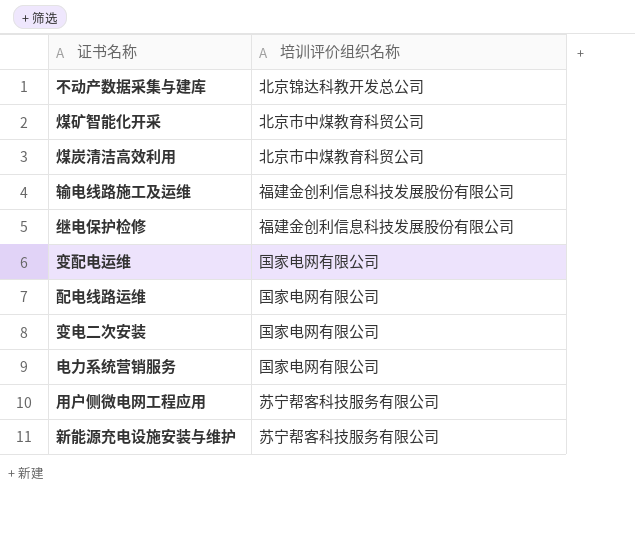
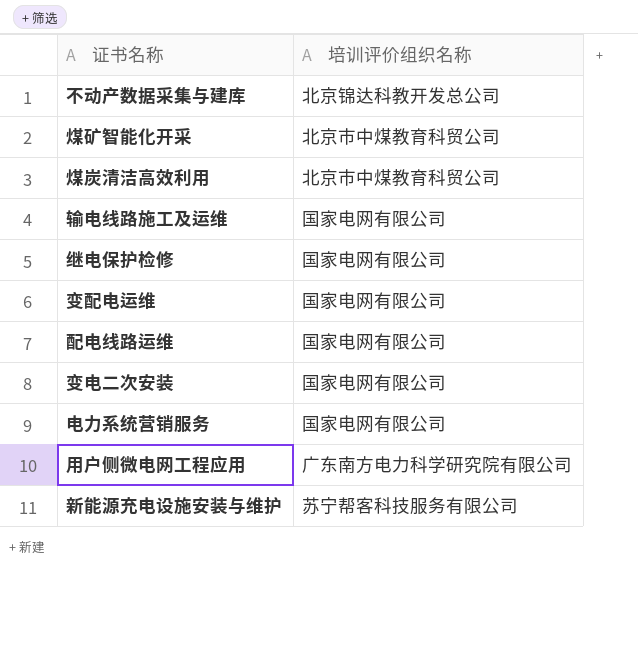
输电线路施工及运维 | 培训评价组织名称: 福建金创利信息科技发展股份有限公司 -> 国家电网有限公司
继电保护检修 | 培训评价组织名称: 福建金创利信息科技发展股份有限公司 -> 国家电网有限公司
用户侧微电网工程应用 | 培训评价组织名称: 苏宁帮客科技服务有限公司 -> 广东南方电力科学研究院有限公司

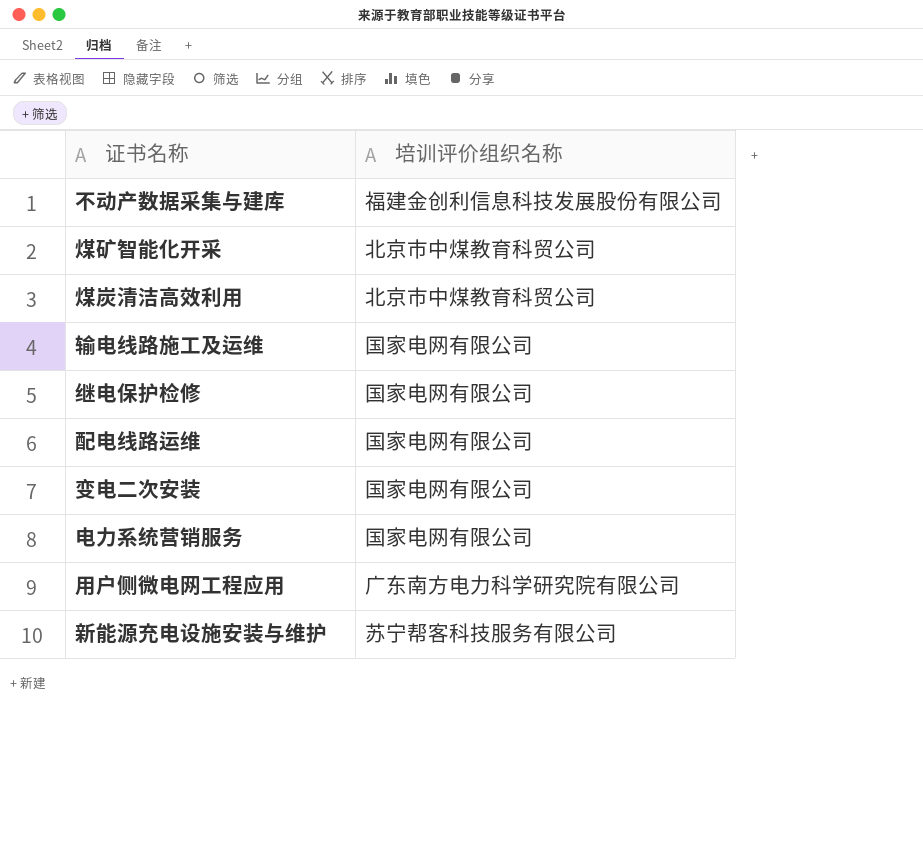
row 变配电运维: 国家电网有限公司 -> none
不动产数据采集与建库 | 培训评价组织名称: 北京锦达科教开发总公司 -> 福建金创利信息科技发展股份有限公司

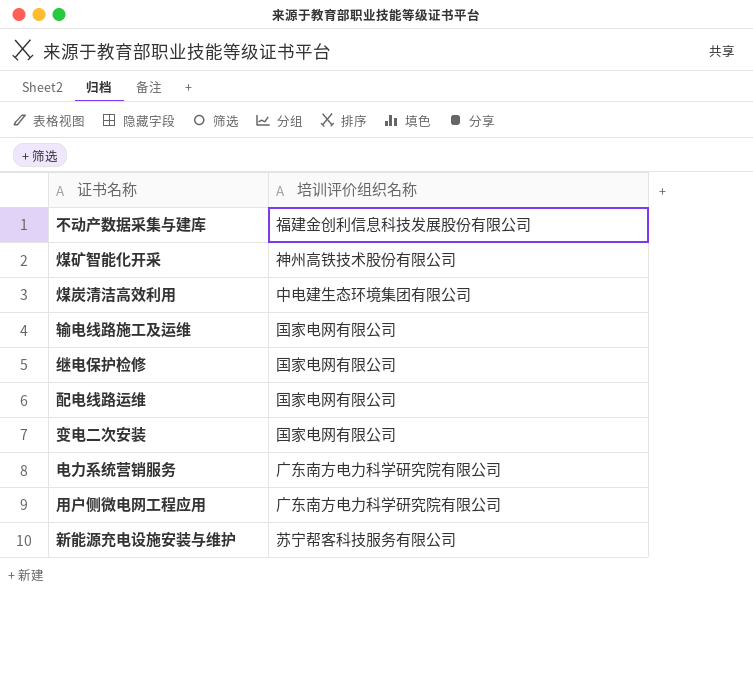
煤矿智能化开采 | 培训评价组织名称: 北京市中煤教育科贸公司 -> 神州高铁技术股份有限公司
煤炭清洁高效利用 | 培训评价组织名称: 北京市中煤教育科贸公司 -> 中电建生态环境集团有限公司
电力系统营销服务 | 培训评价组织名称: 国家电网有限公司 -> 广东南方电力科学研究院有限公司

